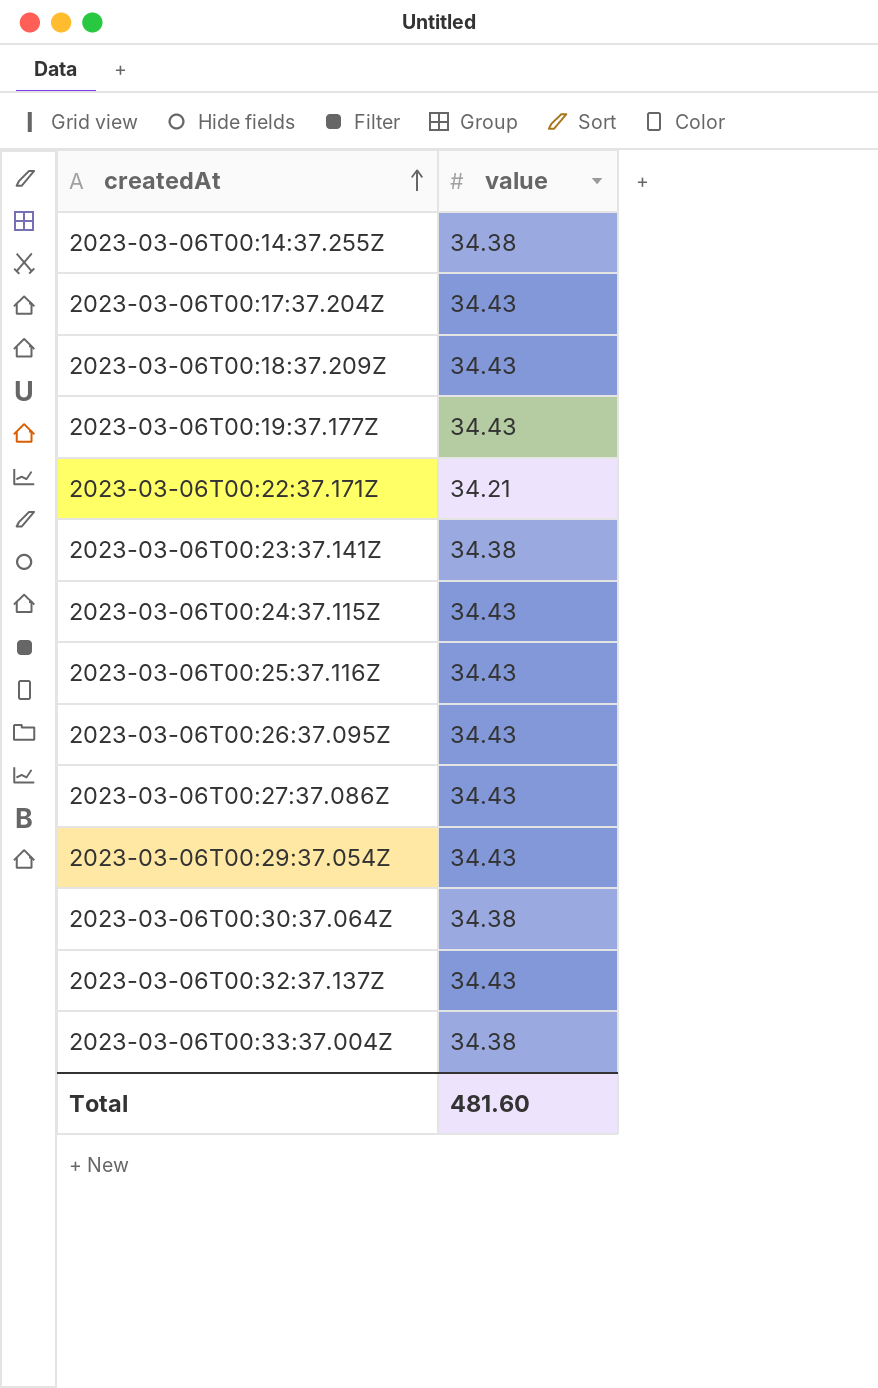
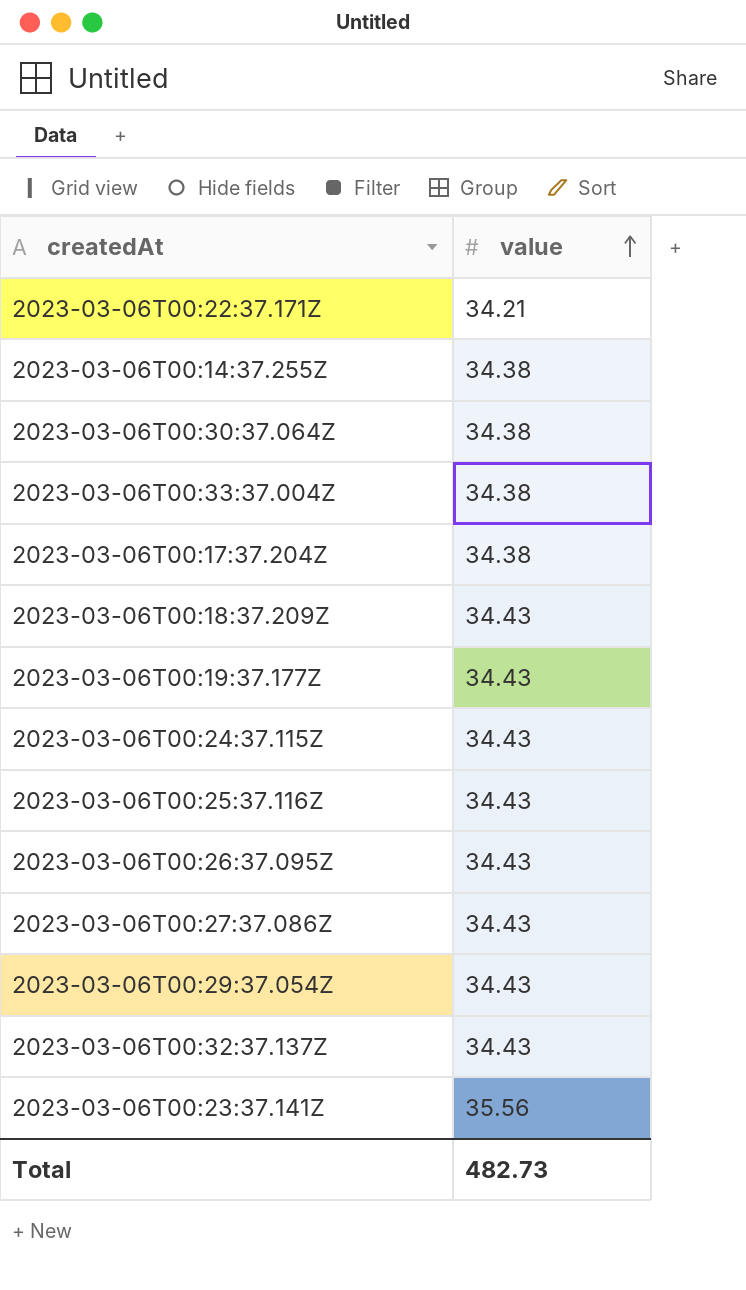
row order: createdAt ascending -> value ascending
2023-03-06T00:17:37.204Z | value: 34.43 -> 34.38
2023-03-06T00:23:37.141Z | value: 34.38 -> 35.56
Total | value: 481.60 -> 482.73

